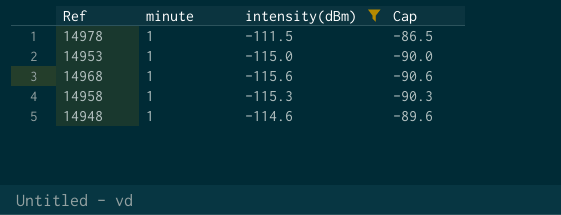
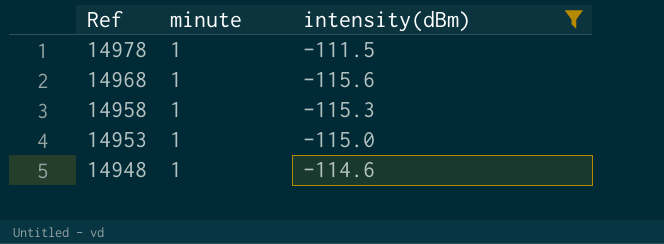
row order: none -> Ref descending
column Cap | formula: [intensity(dBm)] + 25 -> none

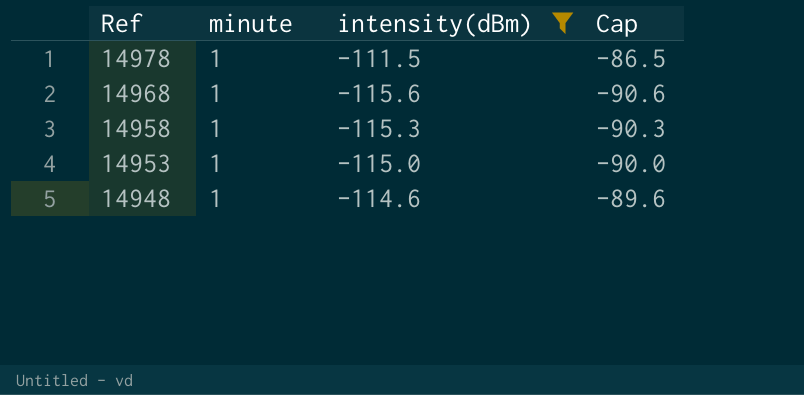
column Cap | formula: none -> [intensity(dBm)] + 25

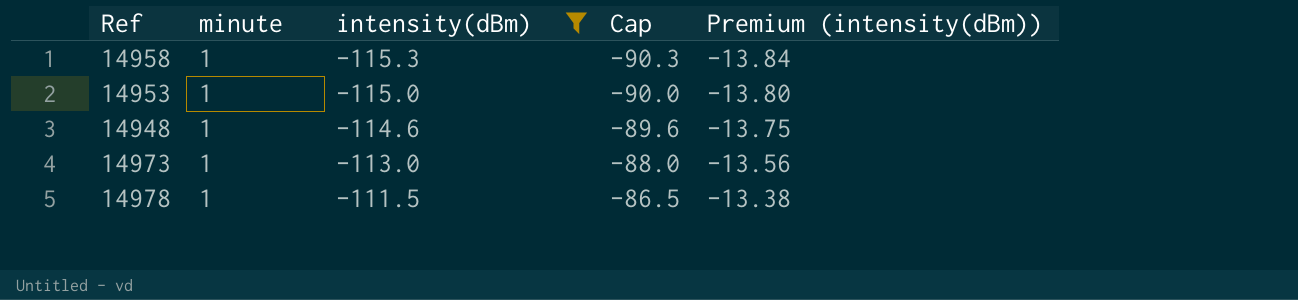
row order: Ref descending -> intensity(dBm) ascending
column Premium (intensity(dBm)) | formula: none -> [intensity(dBm)] * 0.12
row 14968: 1 | -115.6 | -90.6 -> none
row 14973: none -> 1 | -113.0 | -88.0 | -13.56

